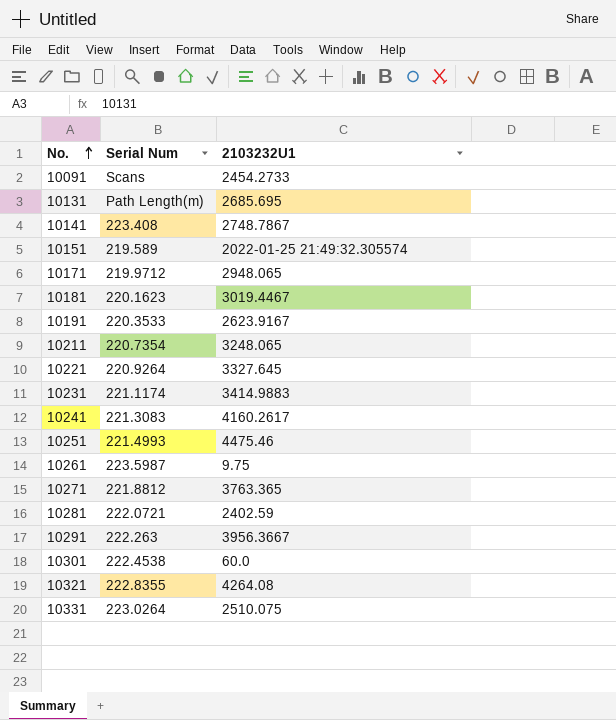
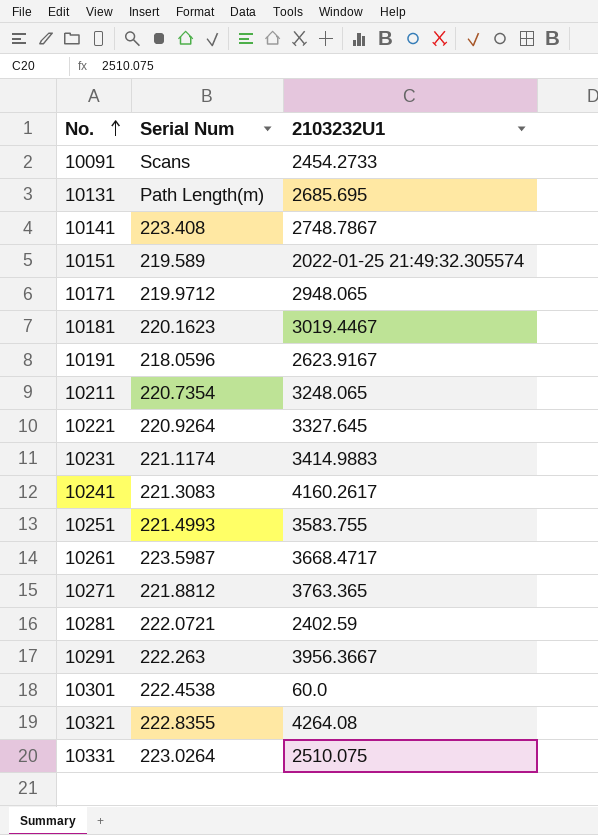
10191 | Serial Num: 220.3533 -> 218.0596
10251 | 2103232U1: 4475.46 -> 3583.755
10261 | 2103232U1: 9.75 -> 3668.4717

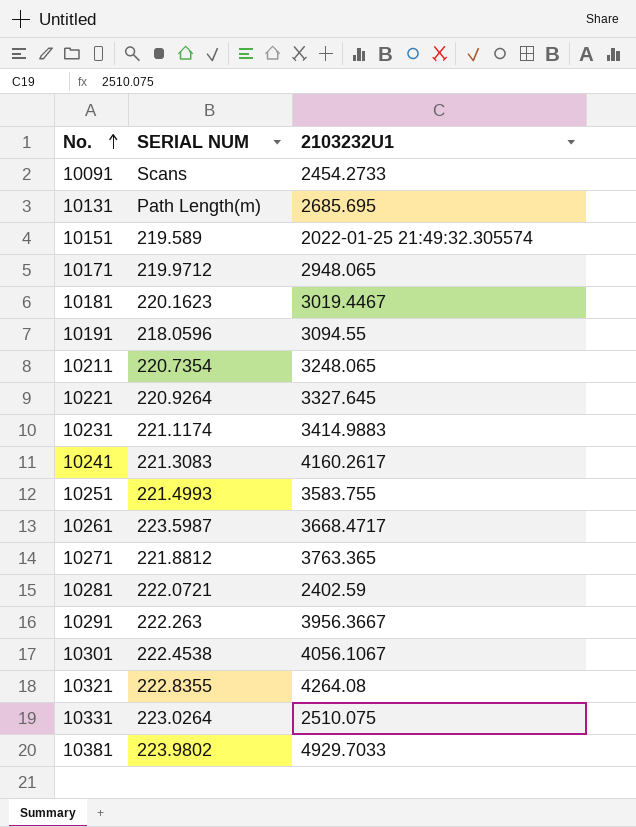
column name: Serial Num -> SERIAL NUM
row 10141: 223.408 | 2748.7867 -> none
10191 | 2103232U1: 2623.9167 -> 3094.55
10301 | 2103232U1: 60.0 -> 4056.1067
row 10381: none -> 223.9802 | 4929.7033

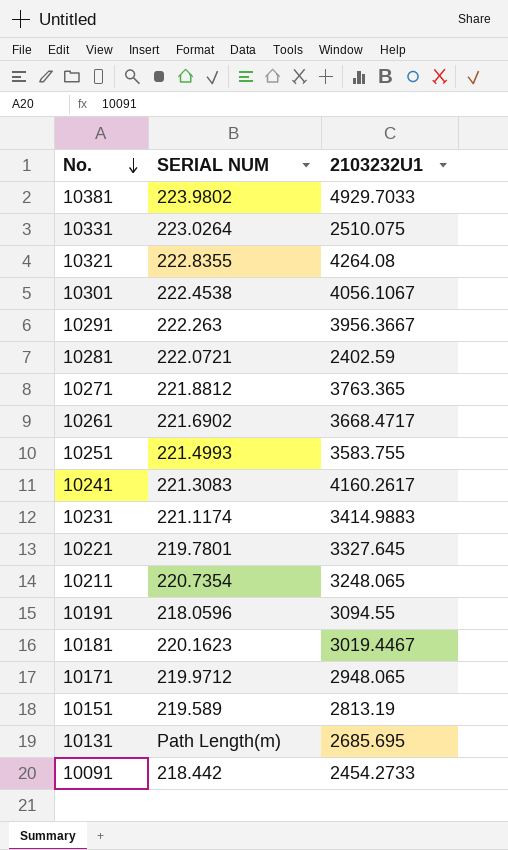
row order: No. ascending -> No. descending
10261 | SERIAL NUM: 223.5987 -> 221.6902
10221 | SERIAL NUM: 220.9264 -> 219.7801
10151 | 2103232U1: 2022-01-25 21:49:32.305574 -> 2813.19
10091 | SERIAL NUM: Scans -> 218.442

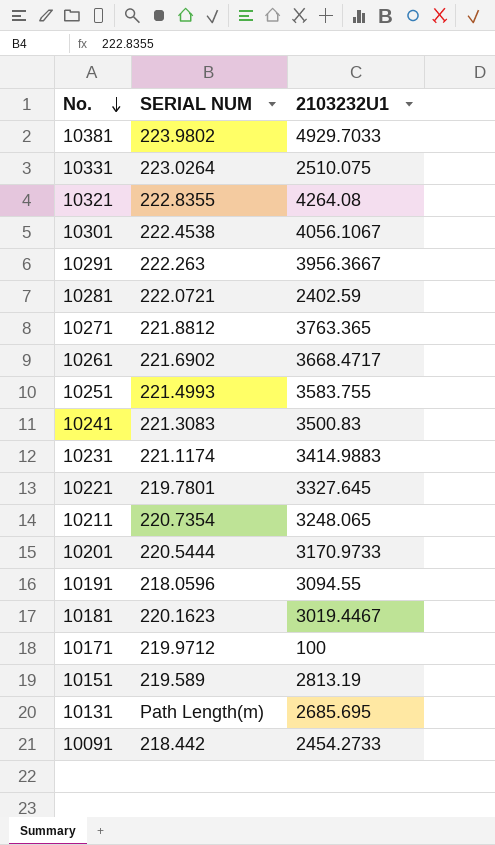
10241 | 2103232U1: 4160.2617 -> 3500.83
row 10201: none -> 220.5444 | 3170.9733
10171 | 2103232U1: 2948.065 -> 100

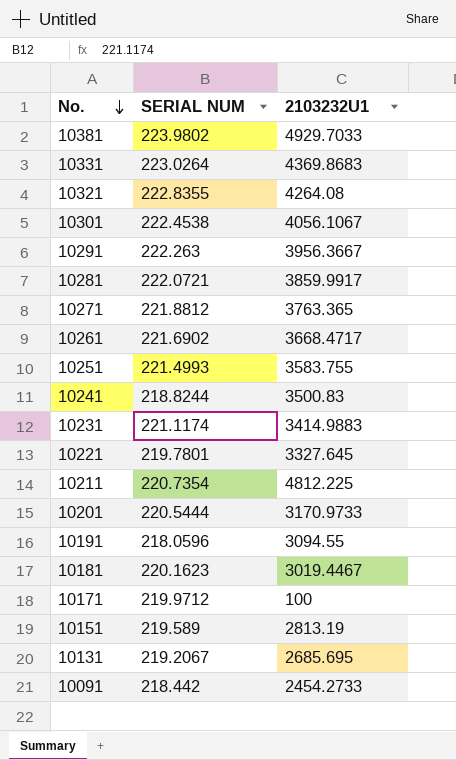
10331 | 2103232U1: 2510.075 -> 4369.8683
10281 | 2103232U1: 2402.59 -> 3859.9917
10241 | SERIAL NUM: 221.3083 -> 218.8244
10211 | 2103232U1: 3248.065 -> 4812.225
10131 | SERIAL NUM: Path Length(m) -> 219.2067

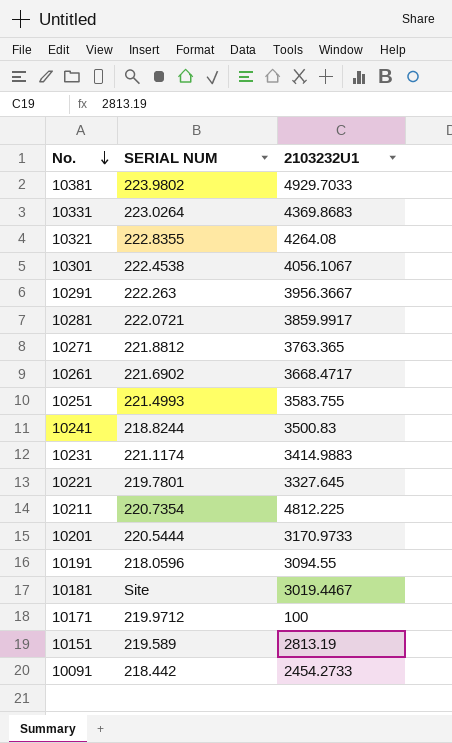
row 10131: 219.2067 | 2685.695 -> none
10181 | SERIAL NUM: 220.1623 -> Site

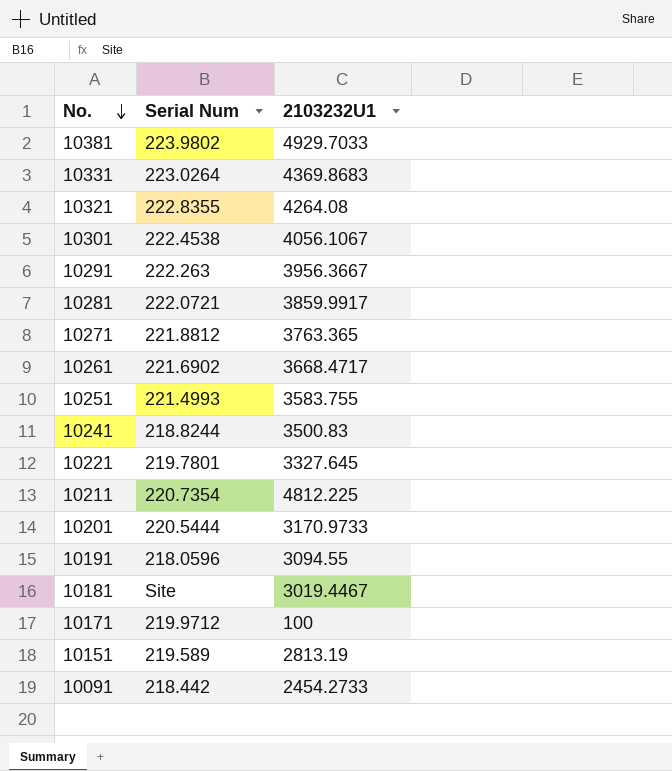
column name: SERIAL NUM -> Serial Num
row 10231: 221.1174 | 3414.9883 -> none

